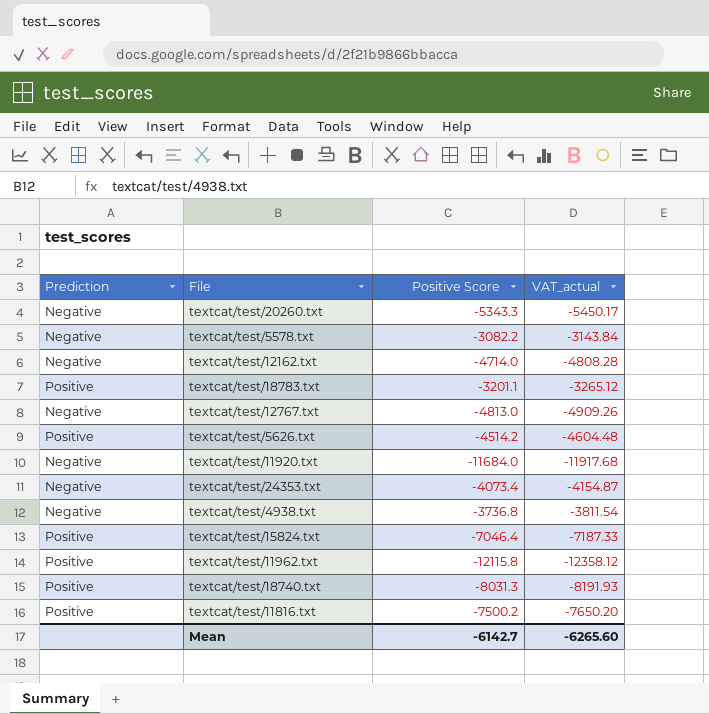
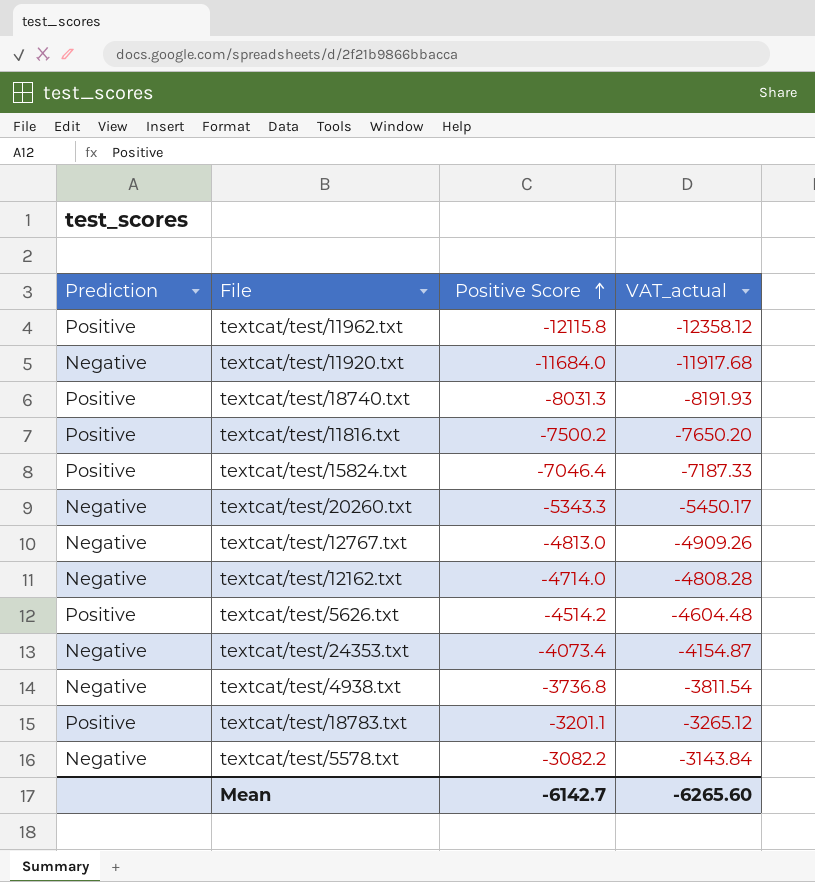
row order: none -> Positive Score ascending

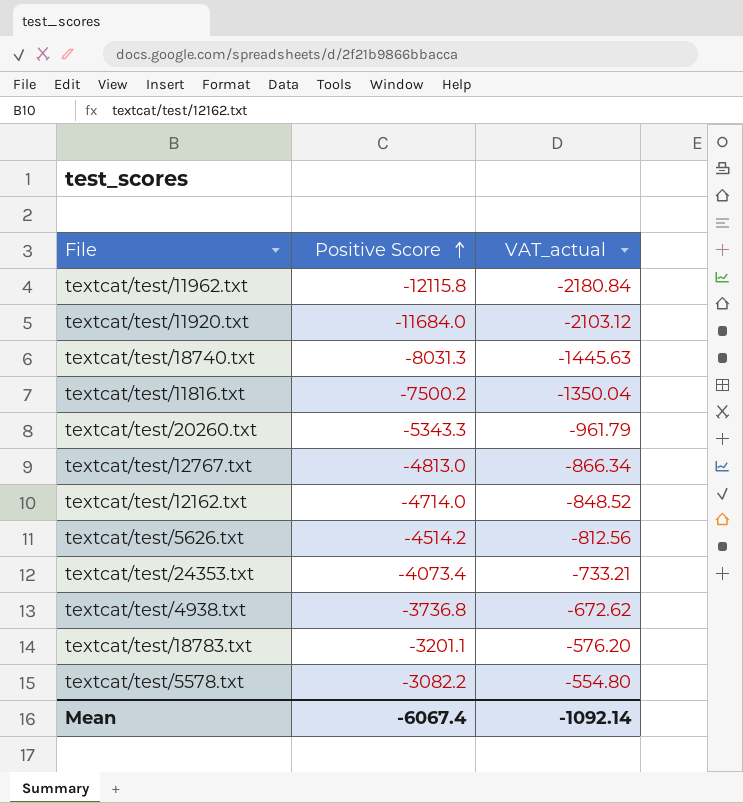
column Prediction | position: 1 -> none
column VAT_actual | formula: [Positive Score] * 1.02 -> [Positive Score] * 0.18
row textcat/test/15824.txt: Positive | -7046.4 | -7187.33 -> none
Mean | Positive Score: -6142.7 -> -6067.4
Mean | VAT_actual: -6265.60 -> -1092.14

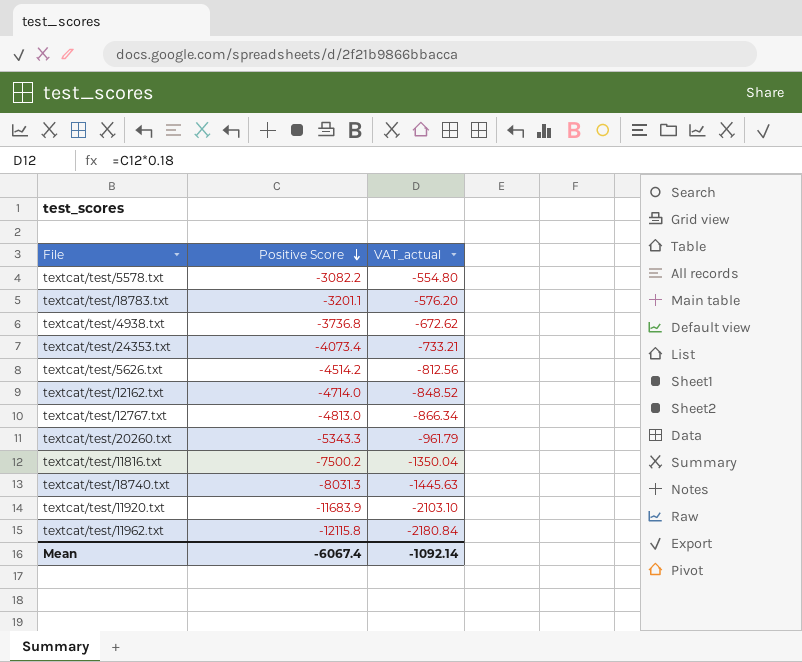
row order: Positive Score ascending -> Positive Score descending
textcat/test/11920.txt | Positive Score: -11684.0 -> -11683.9
textcat/test/11920.txt | VAT_actual: -2103.12 -> -2103.10

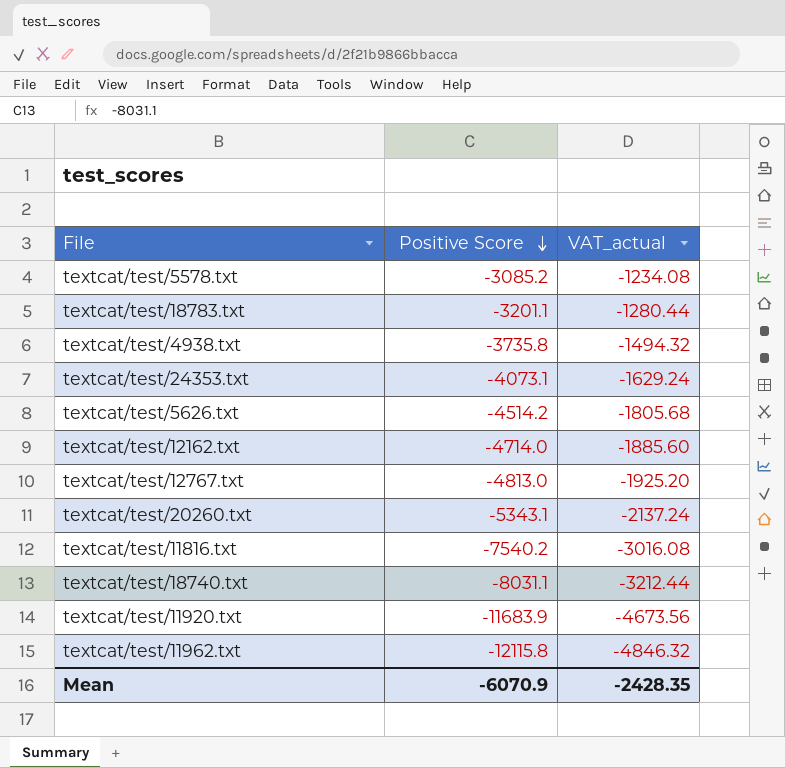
column VAT_actual | formula: [Positive Score] * 0.18 -> [Positive Score] * 0.4
textcat/test/5578.txt | Positive Score: -3082.2 -> -3085.2
textcat/test/4938.txt | Positive Score: -3736.8 -> -3735.8
textcat/test/24353.txt | Positive Score: -4073.4 -> -4073.1
textcat/test/20260.txt | Positive Score: -5343.3 -> -5343.1
textcat/test/11816.txt | Positive Score: -7500.2 -> -7540.2
textcat/test/18740.txt | Positive Score: -8031.3 -> -8031.1
Mean | Positive Score: -6067.4 -> -6070.9
Mean | VAT_actual: -1092.14 -> -2428.35

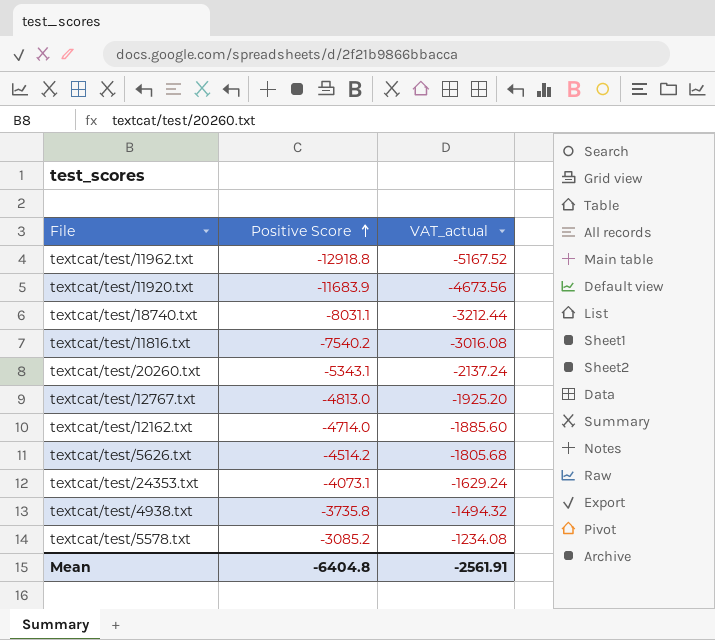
row order: Positive Score descending -> Positive Score ascending
row textcat/test/18783.txt: -3201.1 | -1280.44 -> none
textcat/test/11962.txt | Positive Score: -12115.8 -> -12918.8
textcat/test/11962.txt | VAT_actual: -4846.32 -> -5167.52
Mean | Positive Score: -6070.9 -> -6404.8
Mean | VAT_actual: -2428.35 -> -2561.91

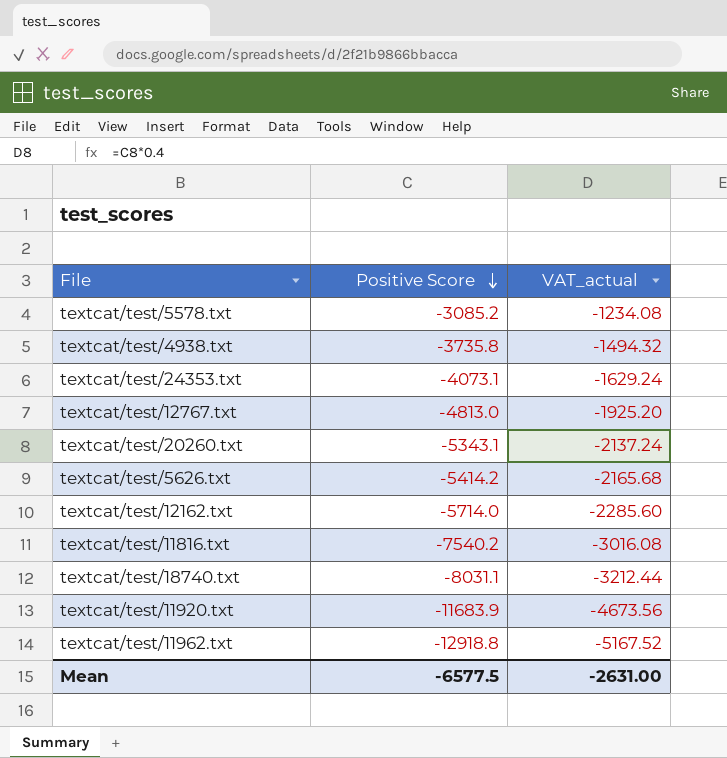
row order: Positive Score ascending -> Positive Score descending
textcat/test/5626.txt | Positive Score: -4514.2 -> -5414.2
textcat/test/5626.txt | VAT_actual: -1805.68 -> -2165.68
textcat/test/12162.txt | Positive Score: -4714.0 -> -5714.0
textcat/test/12162.txt | VAT_actual: -1885.60 -> -2285.60
Mean | Positive Score: -6404.8 -> -6577.5
Mean | VAT_actual: -2561.91 -> -2631.00

